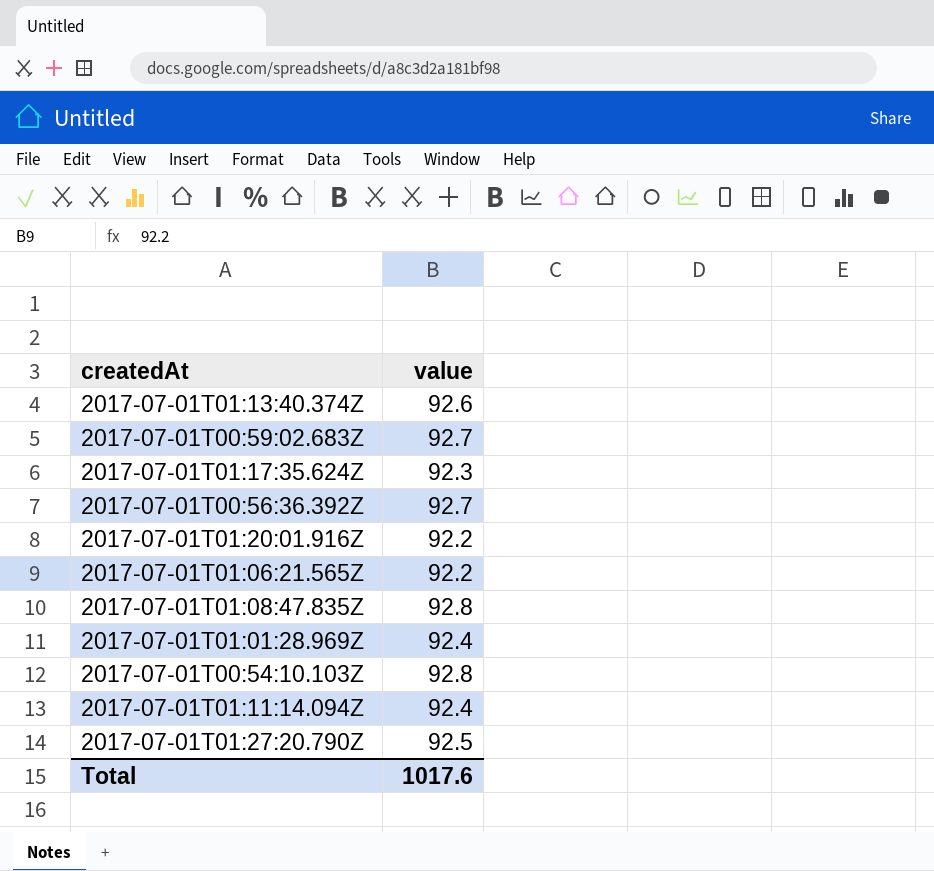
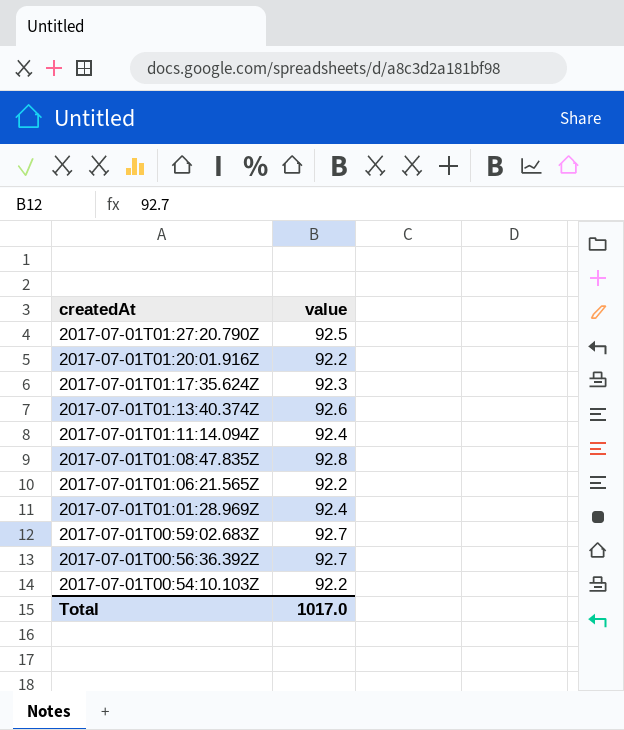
row order: none -> createdAt descending
2017-07-01T00:54:10.103Z | value: 92.8 -> 92.2
Total | value: 1017.6 -> 1017.0

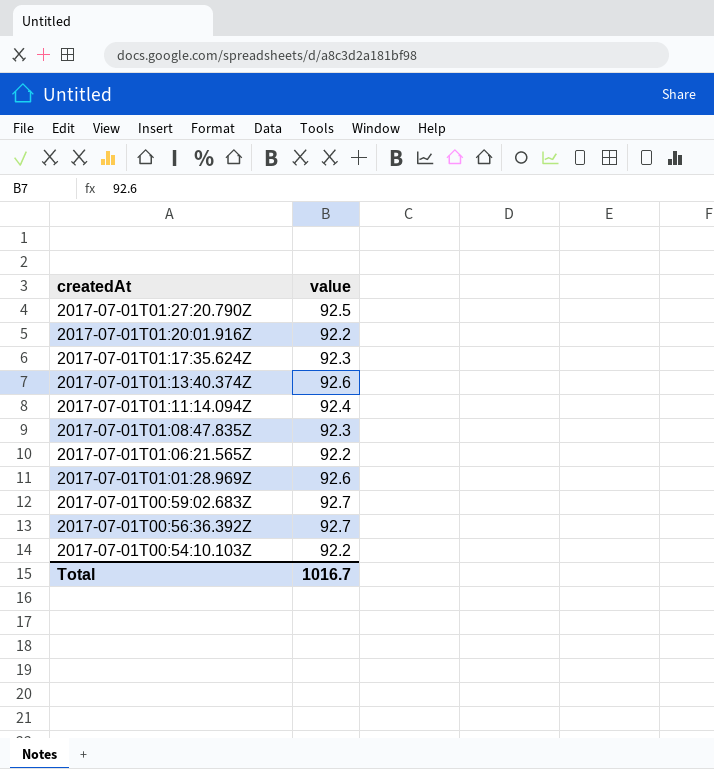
2017-07-01T01:08:47.835Z | value: 92.8 -> 92.3
2017-07-01T01:01:28.969Z | value: 92.4 -> 92.6
Total | value: 1017.0 -> 1016.7

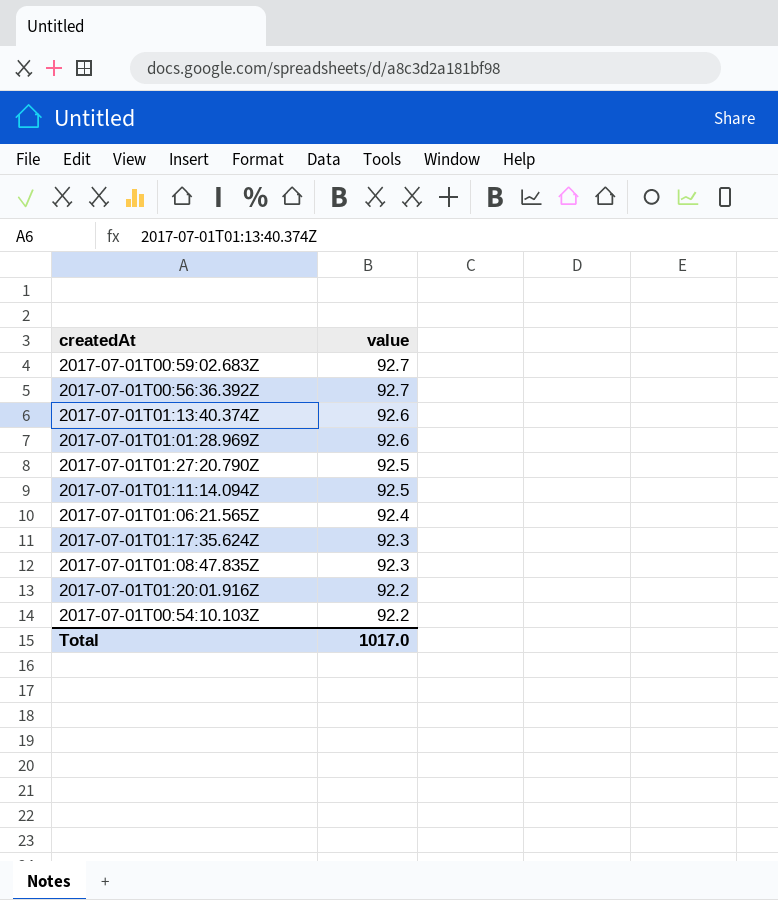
row order: createdAt descending -> value descending
2017-07-01T01:11:14.094Z | value: 92.4 -> 92.5
2017-07-01T01:06:21.565Z | value: 92.2 -> 92.4
Total | value: 1016.7 -> 1017.0

